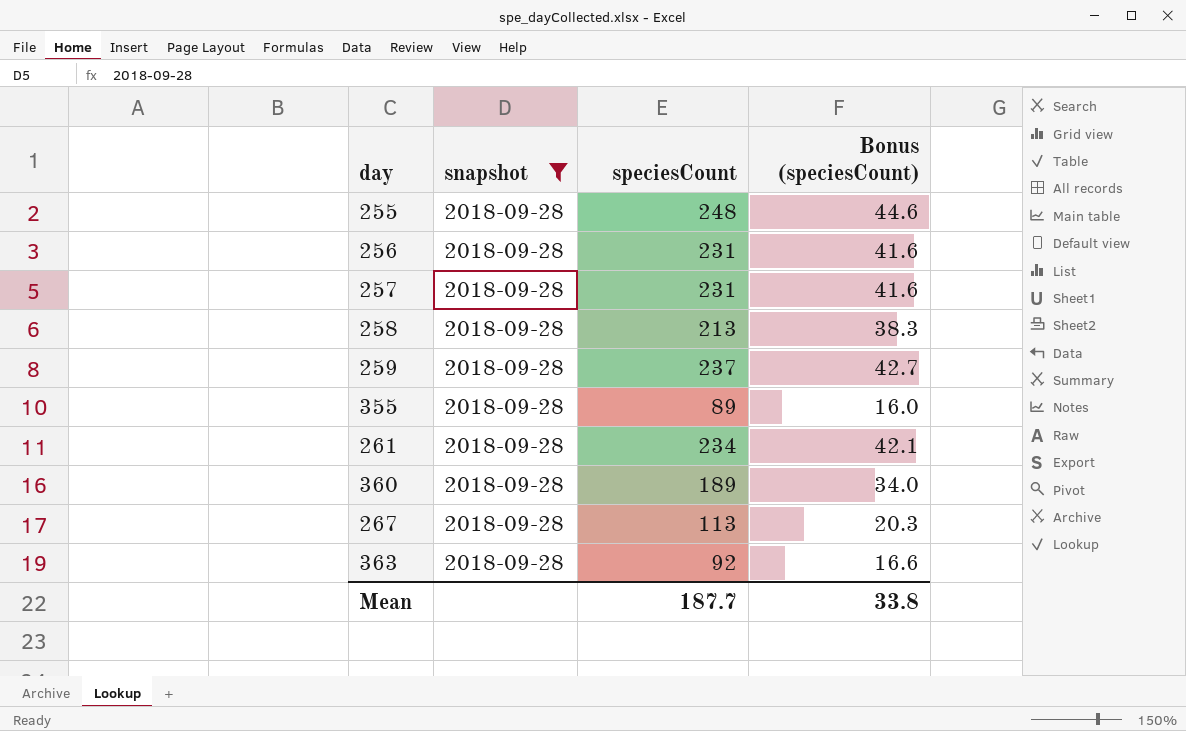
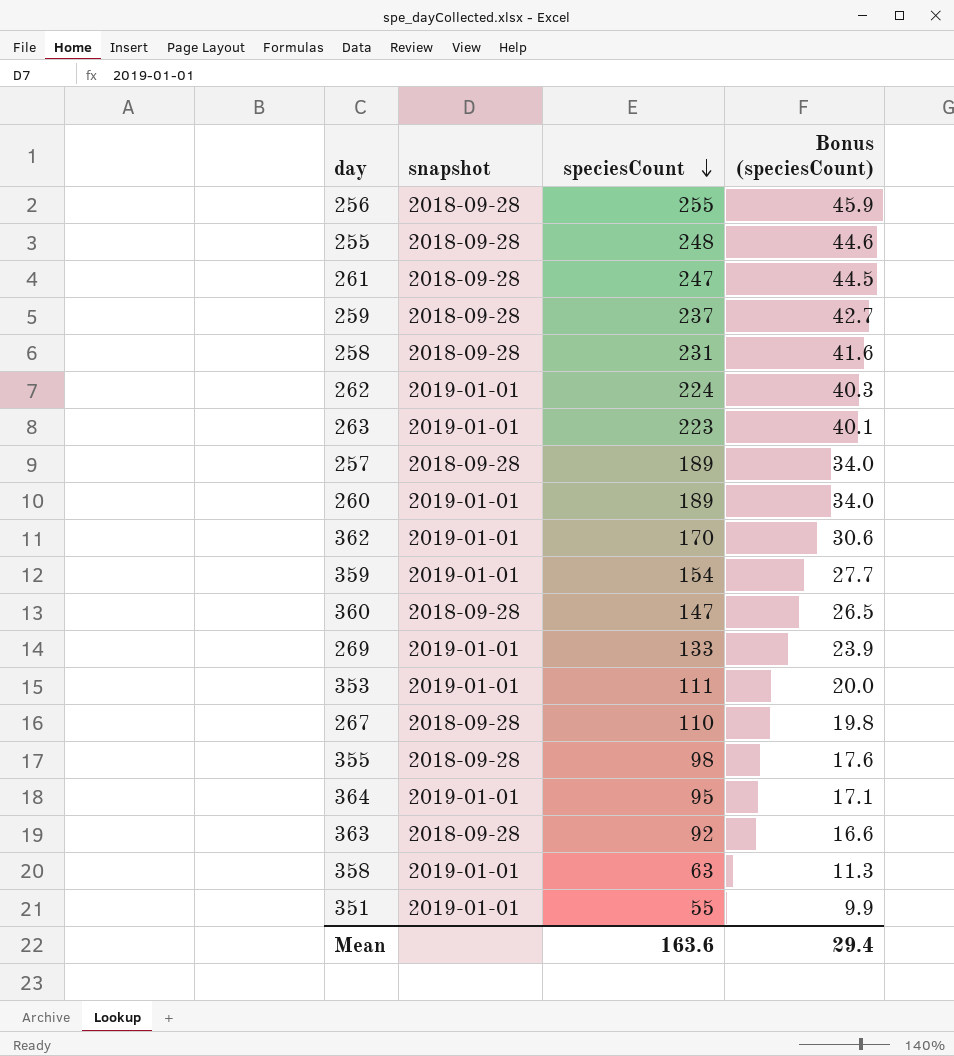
filter: snapshot = 2018-09-28 -> none
row order: none -> speciesCount descending
256 | speciesCount: 231 -> 255
256 | Bonus (speciesCount): 41.6 -> 45.9
261 | speciesCount: 234 -> 247
261 | Bonus (speciesCount): 42.1 -> 44.5
258 | speciesCount: 213 -> 231
258 | Bonus (speciesCount): 38.3 -> 41.6
257 | speciesCount: 231 -> 189
257 | Bonus (speciesCount): 41.6 -> 34.0
360 | speciesCount: 189 -> 147
360 | Bonus (speciesCount): 34.0 -> 26.5
267 | speciesCount: 113 -> 110
267 | Bonus (speciesCount): 20.3 -> 19.8
355 | speciesCount: 89 -> 98
355 | Bonus (speciesCount): 16.0 -> 17.6
Mean | speciesCount: 187.7 -> 163.6
Mean | Bonus (speciesCount): 33.8 -> 29.4

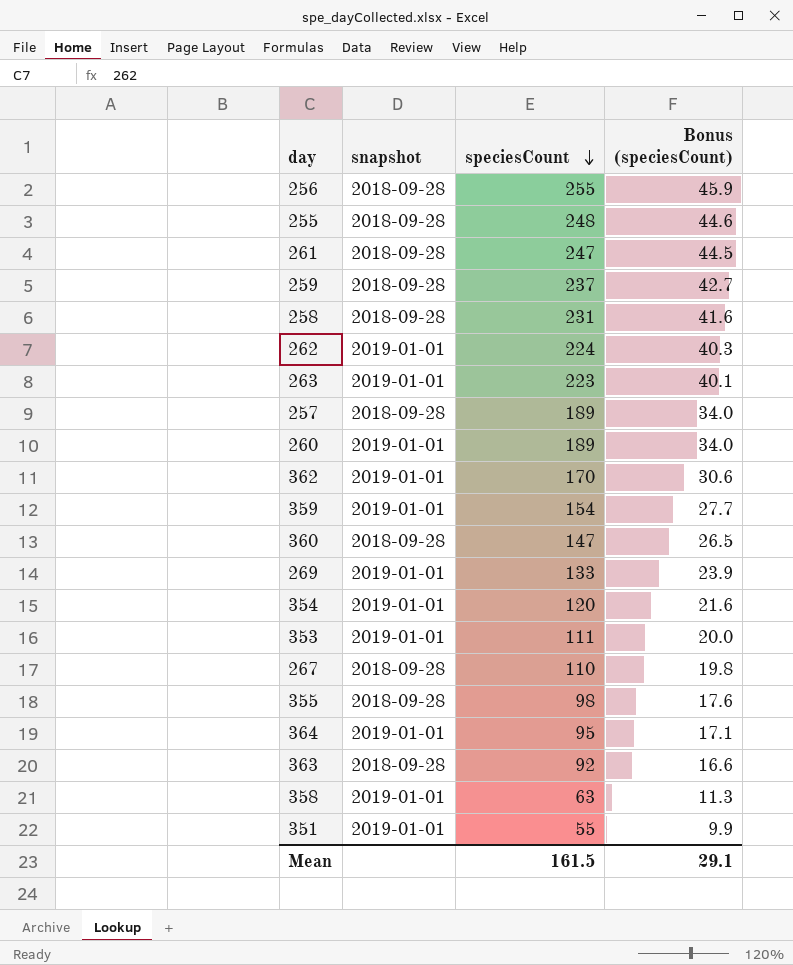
row 354: none -> 2019-01-01 | 120 | 21.6
Mean | speciesCount: 163.6 -> 161.5
Mean | Bonus (speciesCount): 29.4 -> 29.1

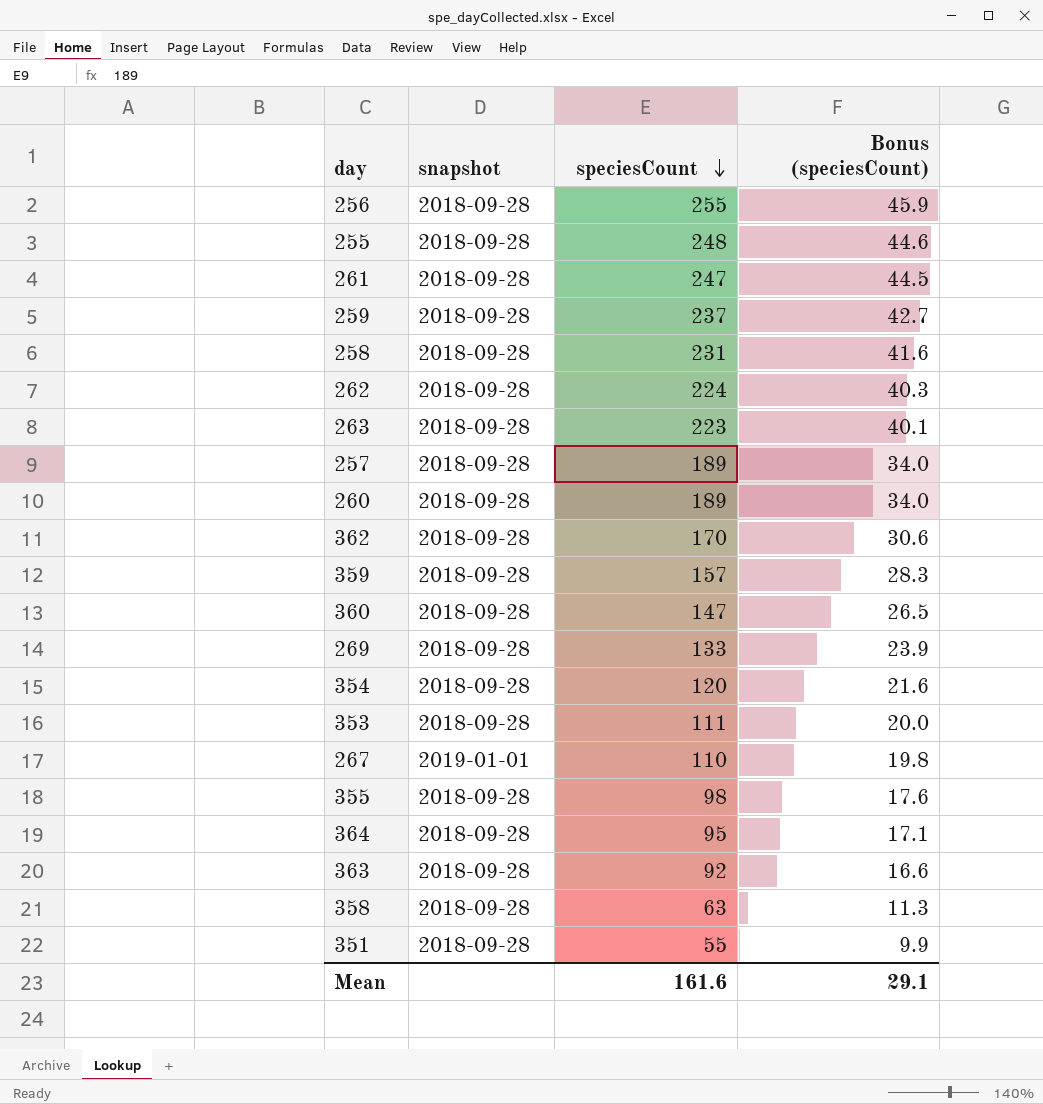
262 | snapshot: 2019-01-01 -> 2018-09-28
263 | snapshot: 2019-01-01 -> 2018-09-28
260 | snapshot: 2019-01-01 -> 2018-09-28
362 | snapshot: 2019-01-01 -> 2018-09-28
359 | snapshot: 2019-01-01 -> 2018-09-28
359 | speciesCount: 154 -> 157
359 | Bonus (speciesCount): 27.7 -> 28.3
269 | snapshot: 2019-01-01 -> 2018-09-28
354 | snapshot: 2019-01-01 -> 2018-09-28
353 | snapshot: 2019-01-01 -> 2018-09-28
267 | snapshot: 2018-09-28 -> 2019-01-01
364 | snapshot: 2019-01-01 -> 2018-09-28
358 | snapshot: 2019-01-01 -> 2018-09-28
351 | snapshot: 2019-01-01 -> 2018-09-28
Mean | speciesCount: 161.5 -> 161.6

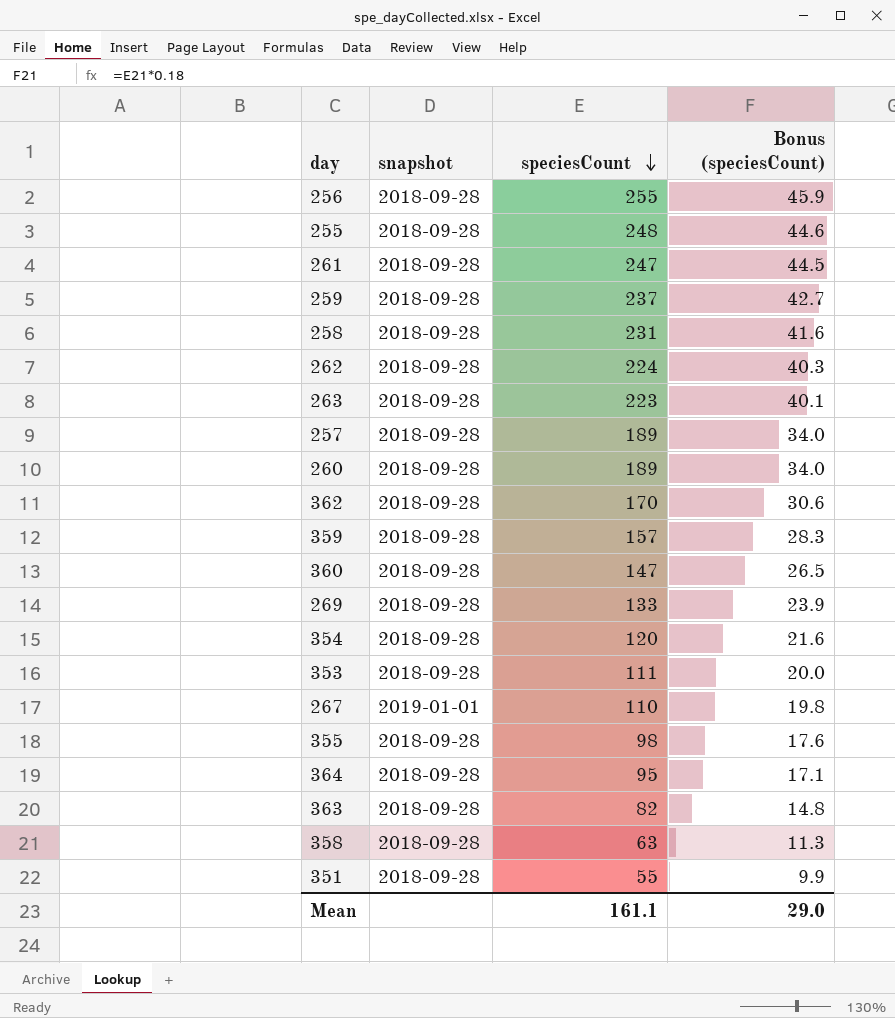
363 | speciesCount: 92 -> 82
363 | Bonus (speciesCount): 16.6 -> 14.8
Mean | speciesCount: 161.6 -> 161.1
Mean | Bonus (speciesCount): 29.1 -> 29.0

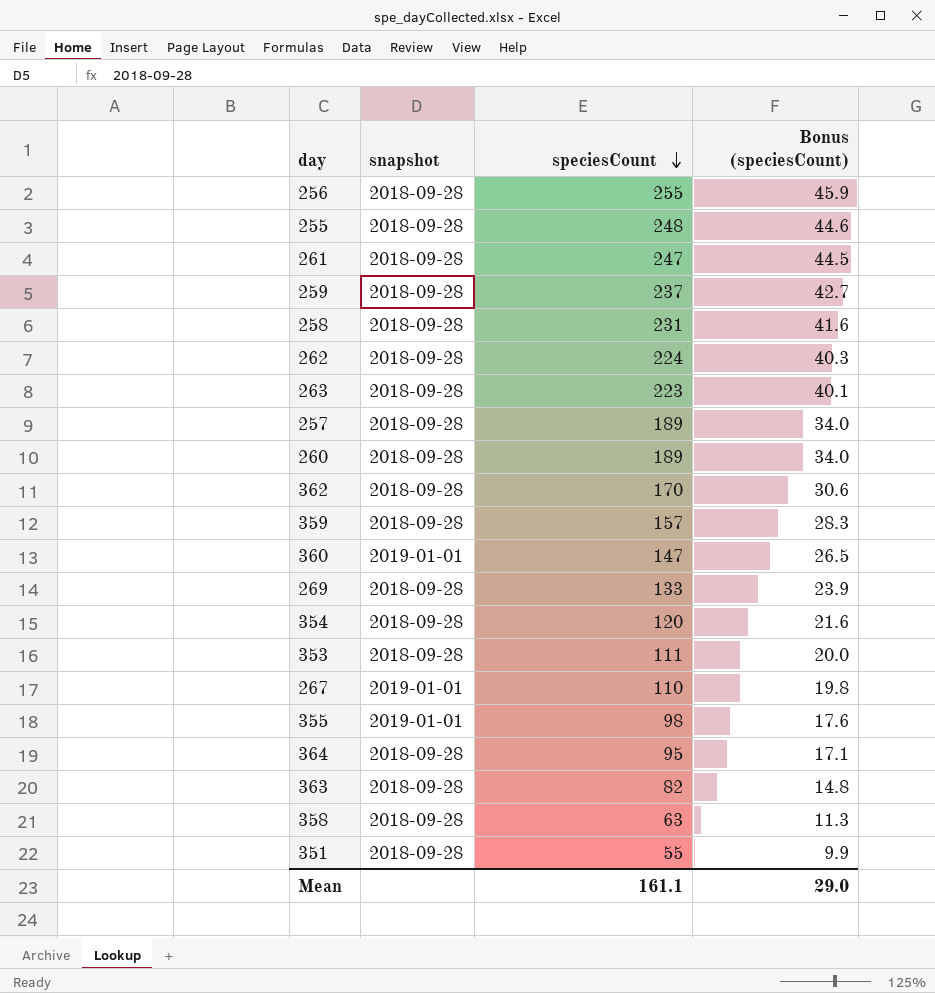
360 | snapshot: 2018-09-28 -> 2019-01-01
355 | snapshot: 2018-09-28 -> 2019-01-01

